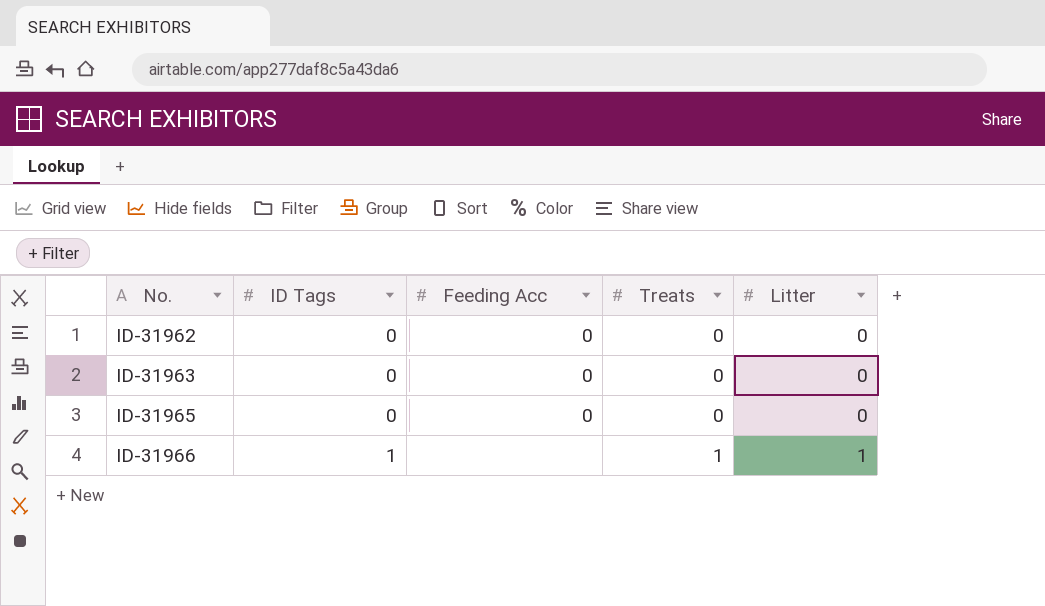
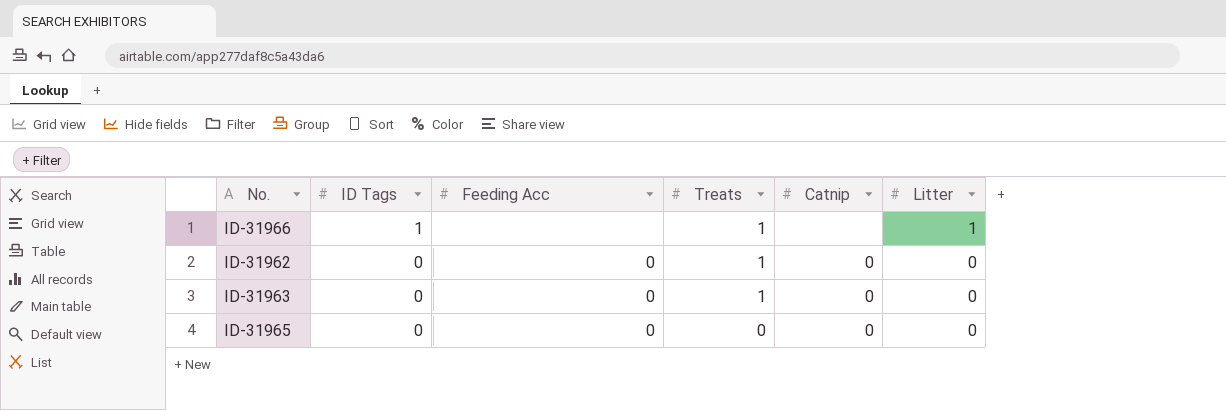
row order: No. ascending -> ID Tags descending
column Catnip | position: none -> 5
ID-31962 | Treats: 0 -> 1
ID-31963 | Treats: 0 -> 1

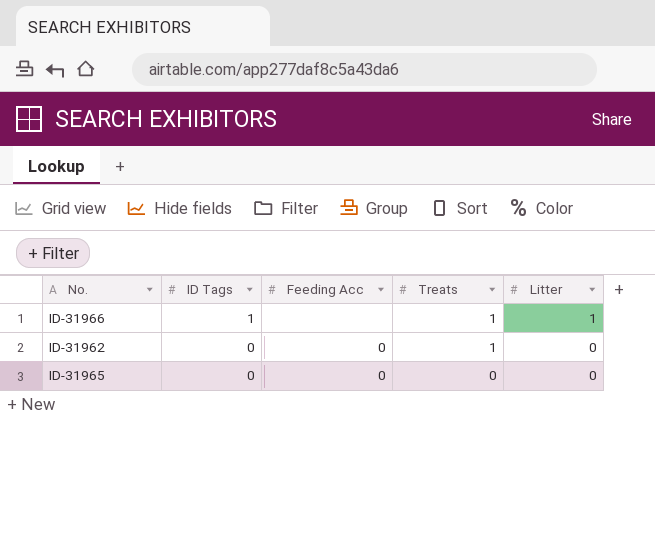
column Catnip | position: 5 -> none
row ID-31963: 0 | 0 | 1 | 0 | 0 -> none

